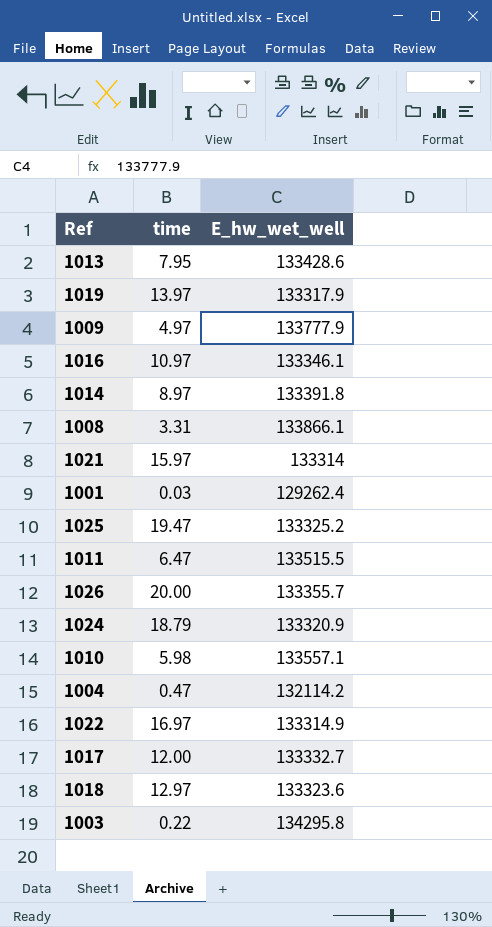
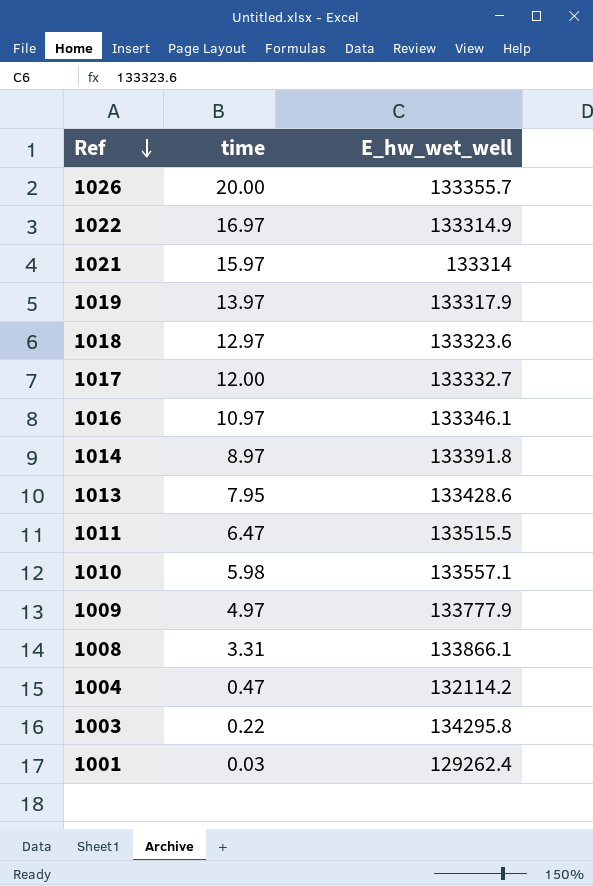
row order: none -> Ref descending
row 1025: 19.47 | 133325.2 -> none
row 1024: 18.79 | 133320.9 -> none

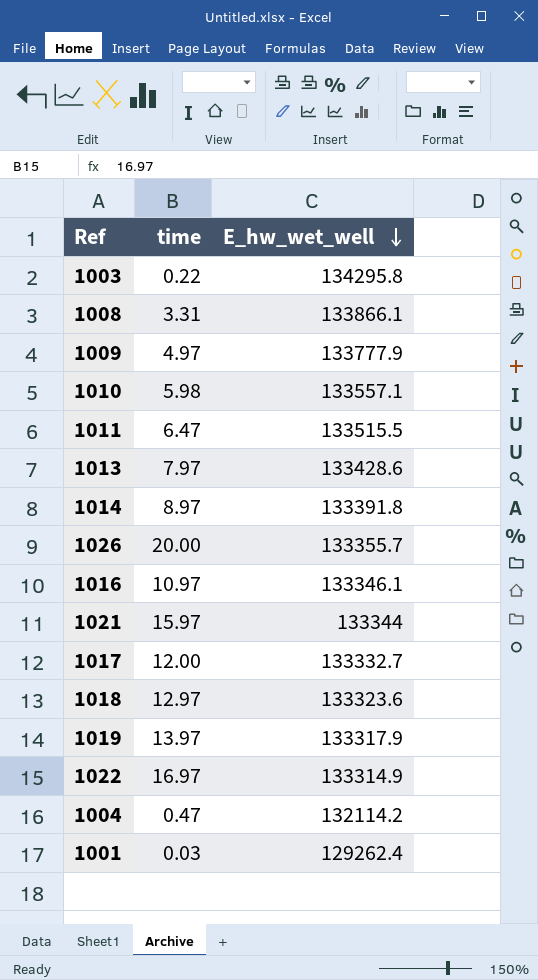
row order: Ref descending -> E_hw_wet_well descending
1013 | time: 7.95 -> 7.97
1021 | E_hw_wet_well: 133314 -> 133344

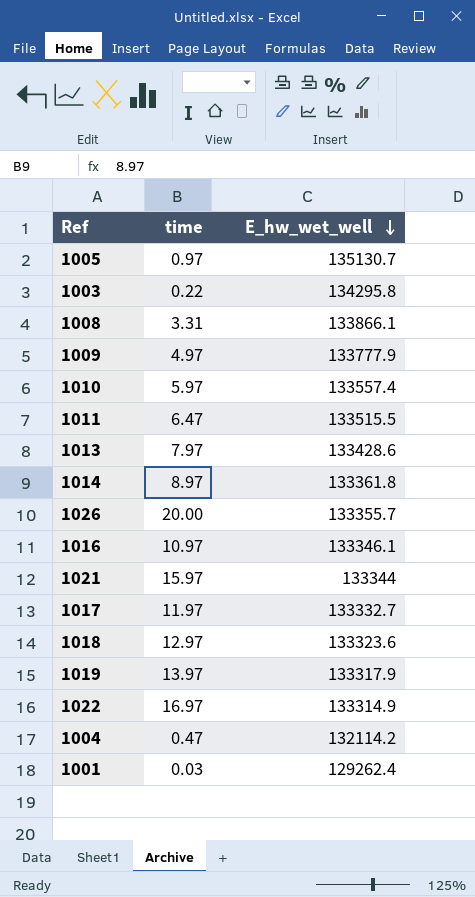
row 1005: none -> 0.97 | 135130.7
1010 | time: 5.98 -> 5.97
1010 | E_hw_wet_well: 133557.1 -> 133557.4
1014 | E_hw_wet_well: 133391.8 -> 133361.8
1017 | time: 12.00 -> 11.97

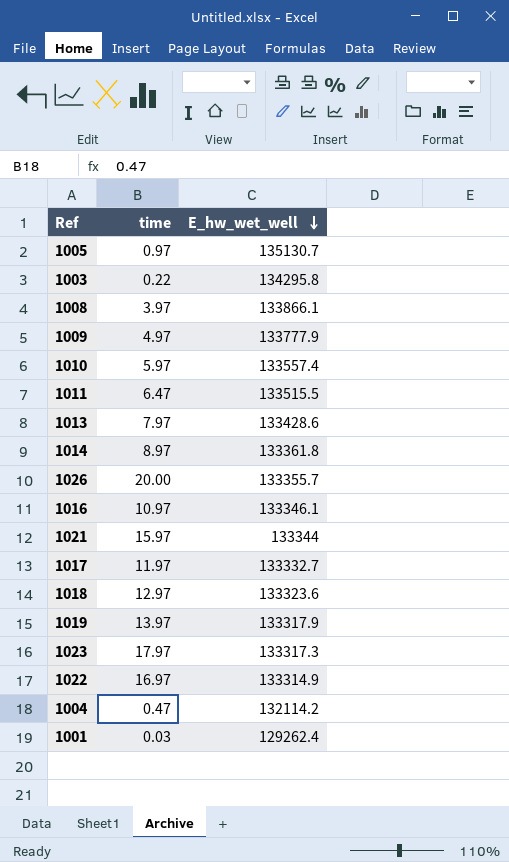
1008 | time: 3.31 -> 3.97
row 1023: none -> 17.97 | 133317.3

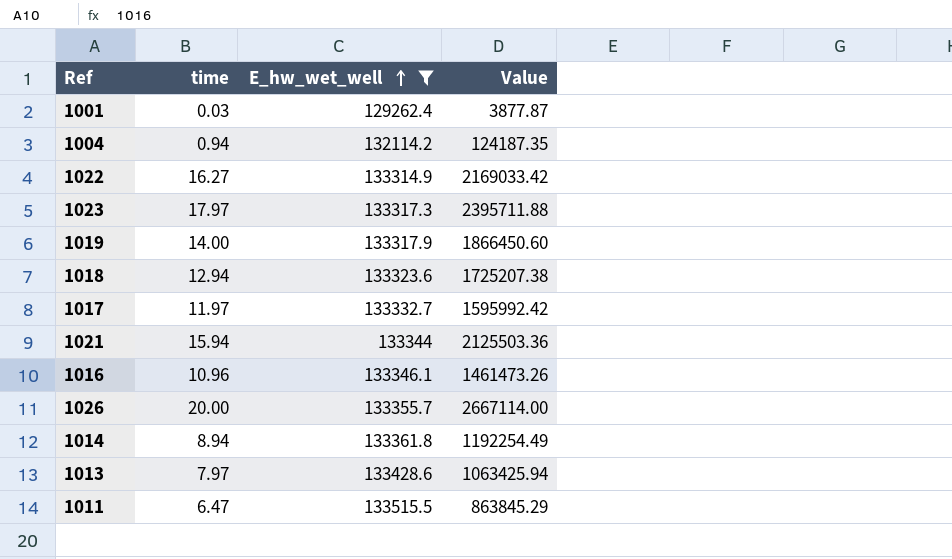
filter: none -> E_hw_wet_well <= 133515.5
row order: E_hw_wet_well descending -> E_hw_wet_well ascending
column Value | formula: none -> [time] * [E_hw_wet_well]
1004 | time: 0.47 -> 0.94
1022 | time: 16.97 -> 16.27
1019 | time: 13.97 -> 14.00
1018 | time: 12.97 -> 12.94
1021 | time: 15.97 -> 15.94
1016 | time: 10.97 -> 10.96
1014 | time: 8.97 -> 8.94

